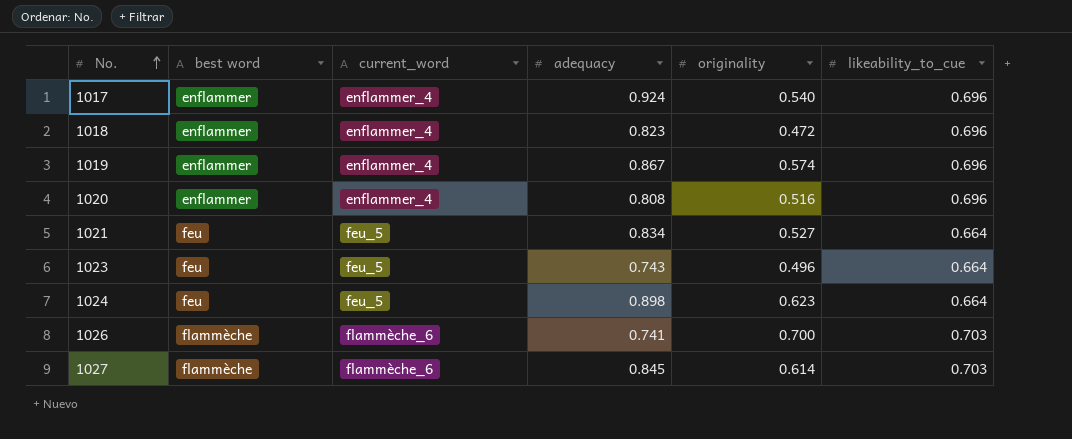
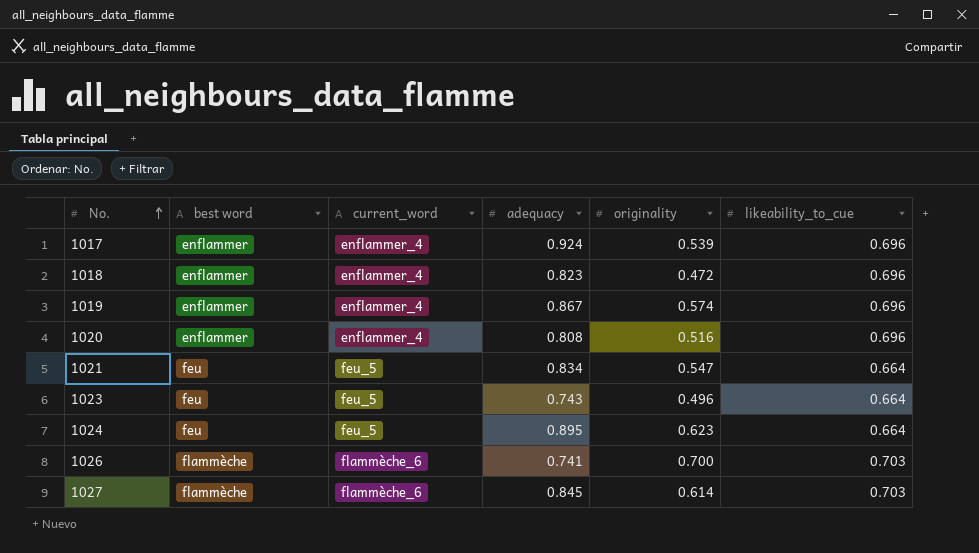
1017 | originality: 0.540 -> 0.539
1021 | originality: 0.527 -> 0.547
1024 | adequacy: 0.898 -> 0.895

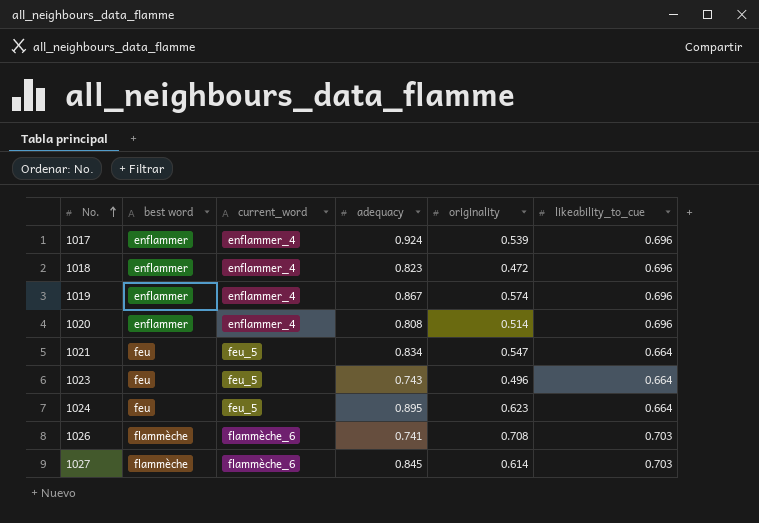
1020 | originality: 0.516 -> 0.514
1026 | originality: 0.700 -> 0.708

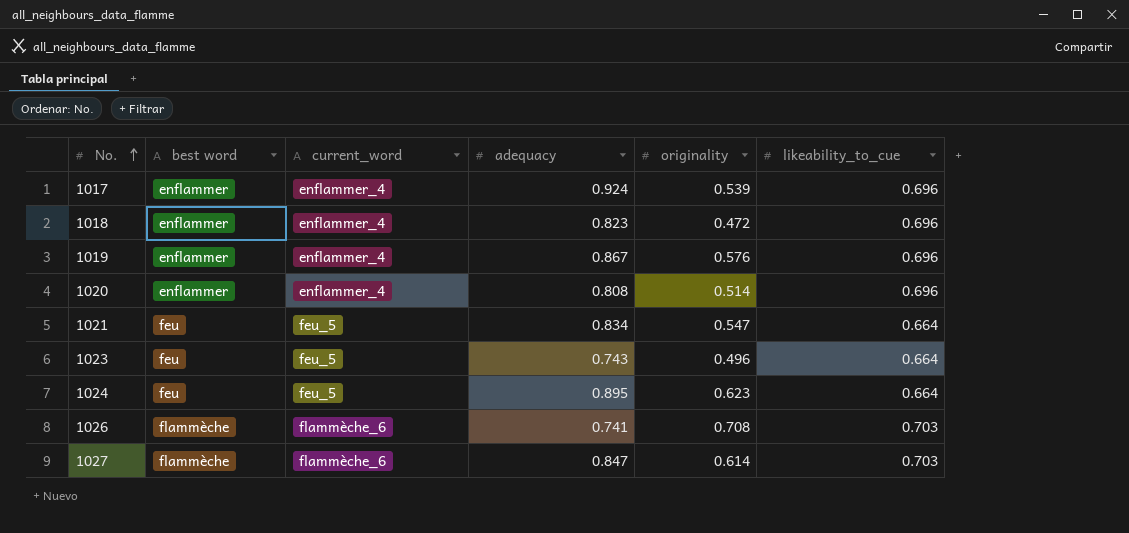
1019 | originality: 0.574 -> 0.576
1027 | adequacy: 0.845 -> 0.847

